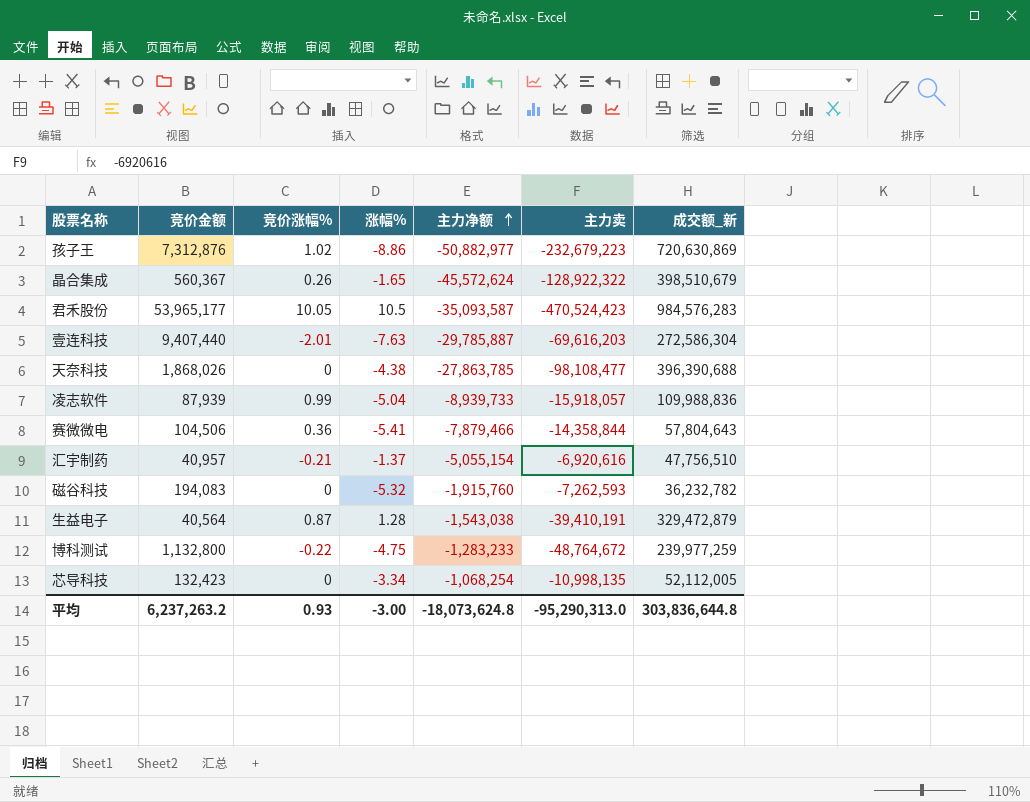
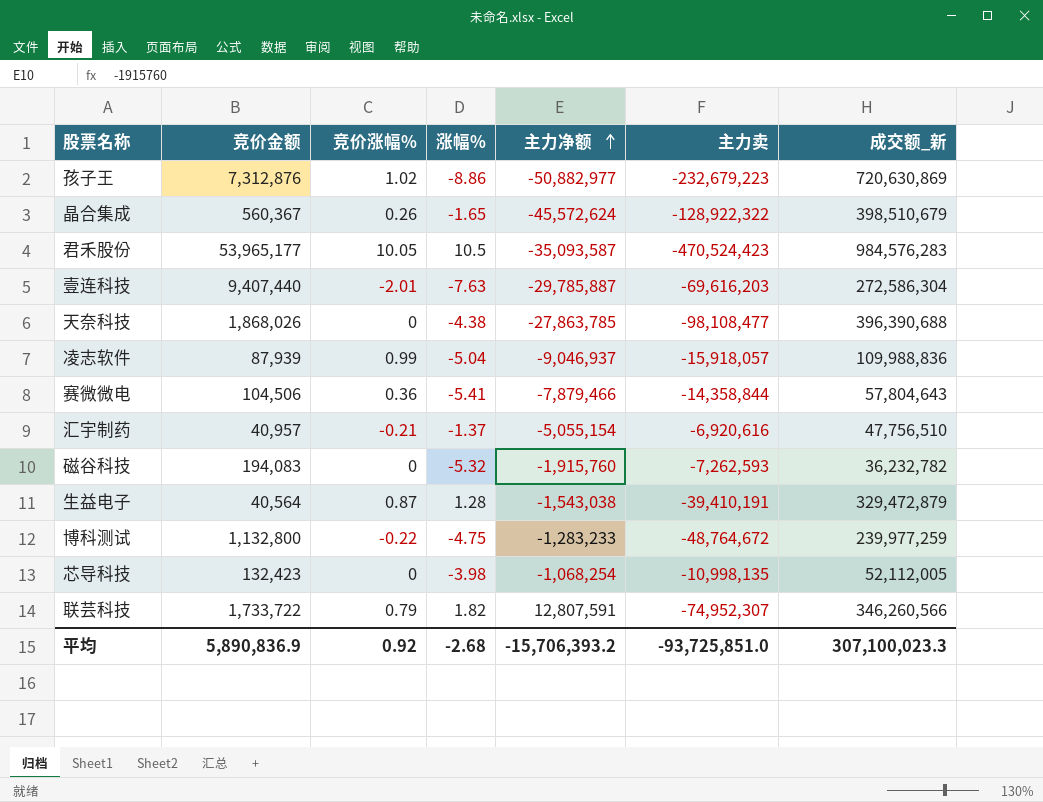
凌志软件 | 主力净额: -8,939,733 -> -9,046,937
芯导科技 | 涨幅%: -3.34 -> -3.98
row 联芸科技: none -> 1,733,722 | 0.79 | 1.82 | 12,807,591 | -74,952,307 | 346,260,566
平均 | 竞价金额: 6,237,263.2 -> 5,890,836.9
平均 | 竞价涨幅%: 0.93 -> 0.92
平均 | 涨幅%: -3.00 -> -2.68
平均 | 主力净额: -18,073,624.8 -> -15,706,393.2
平均 | 主力卖: -95,290,313.0 -> -93,725,851.0
平均 | 成交额_新: 303,836,644.8 -> 307,100,023.3

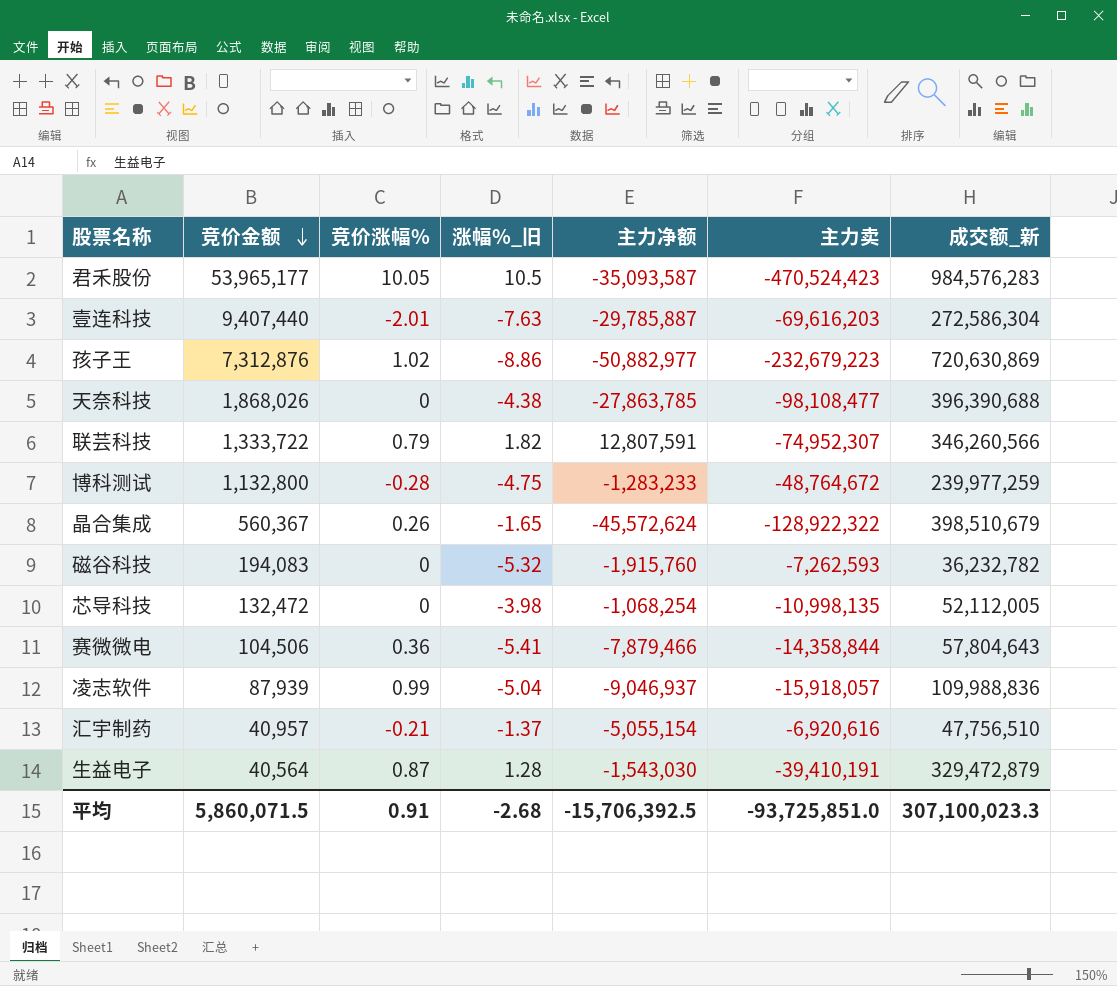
row order: 主力净额 ascending -> 竞价金额 descending
column name: 涨幅% -> 涨幅%_旧
联芸科技 | 竞价金额: 1,733,722 -> 1,333,722
博科测试 | 竞价涨幅%: -0.22 -> -0.28
芯导科技 | 竞价金额: 132,423 -> 132,472
生益电子 | 主力净额: -1,543,038 -> -1,543,030
平均 | 竞价金额: 5,890,836.9 -> 5,860,071.5
平均 | 竞价涨幅%: 0.92 -> 0.91
平均 | 主力净额: -15,706,393.2 -> -15,706,392.5

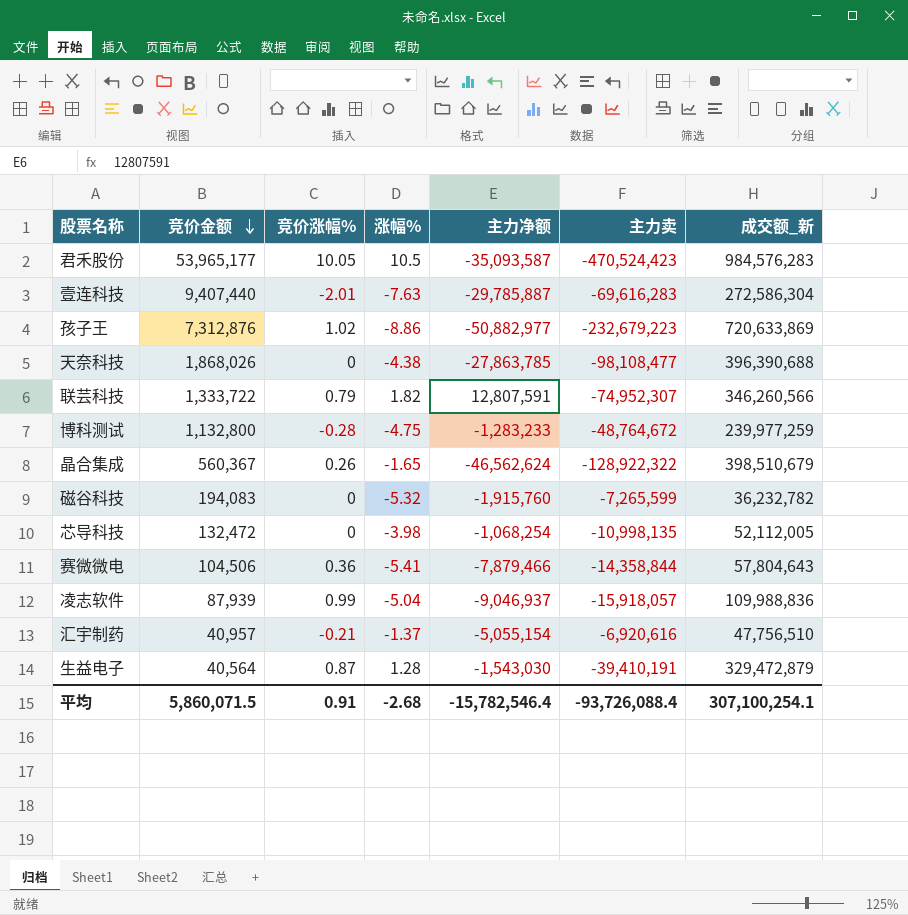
column name: 涨幅%_旧 -> 涨幅%
壹连科技 | 主力卖: -69,616,203 -> -69,616,283
孩子王 | 成交额_新: 720,630,869 -> 720,633,869
晶合集成 | 主力净额: -45,572,624 -> -46,562,624
磁谷科技 | 主力卖: -7,262,593 -> -7,265,599
平均 | 主力净额: -15,706,392.5 -> -15,782,546.4
平均 | 主力卖: -93,725,851.0 -> -93,726,088.4
平均 | 成交额_新: 307,100,023.3 -> 307,100,254.1

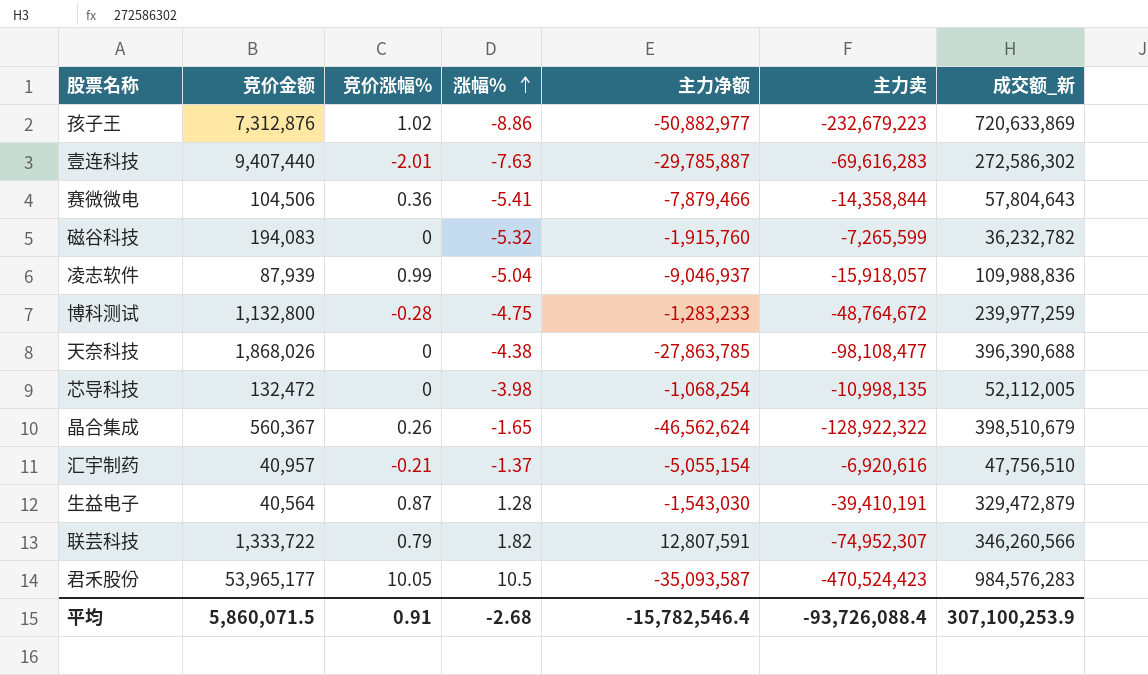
row order: 竞价金额 descending -> 涨幅% ascending
壹连科技 | 成交额_新: 272,586,304 -> 272,586,302
平均 | 成交额_新: 307,100,254.1 -> 307,100,253.9

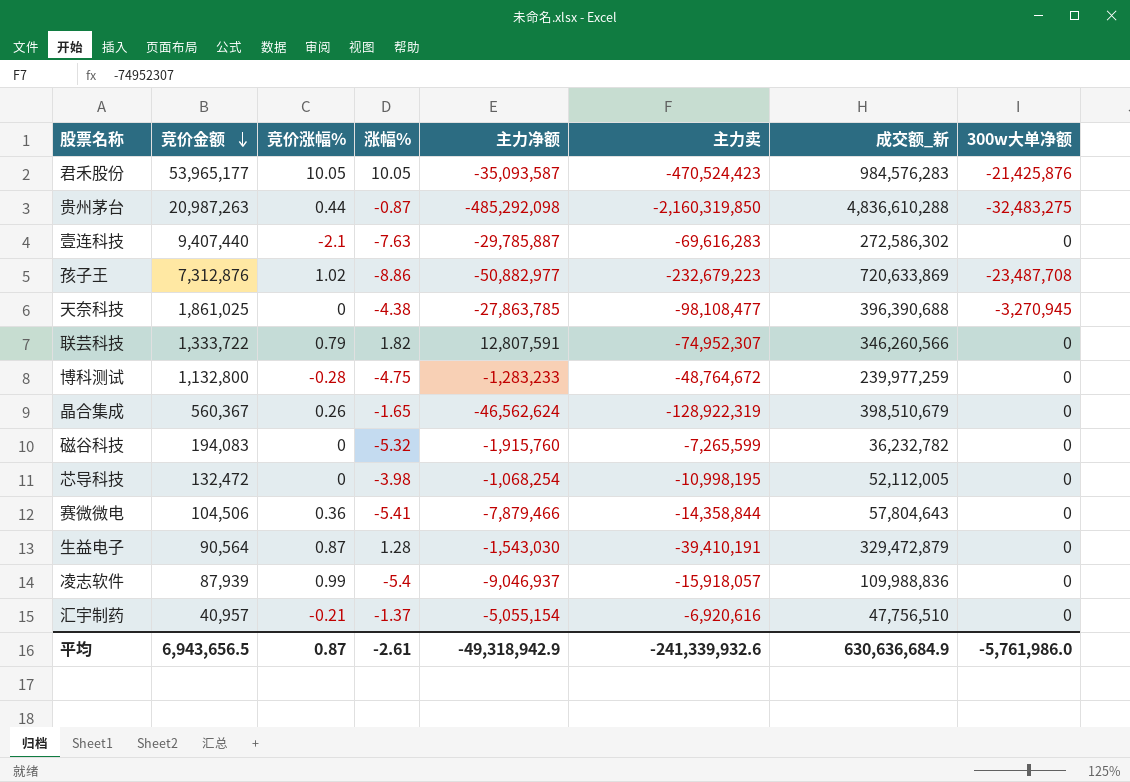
row order: 涨幅% ascending -> 竞价金额 descending
column 300w大单净额 | position: none -> 8
君禾股份 | 涨幅%: 10.5 -> 10.05
row 贵州茅台: none -> 20,987,263 | 0.44 | -0.87 | -485,292,098 | -2,160,319,850 | 4,836,610,288 | -32,483,275
壹连科技 | 竞价涨幅%: -2.01 -> -2.1
天奈科技 | 竞价金额: 1,868,026 -> 1,861,025
晶合集成 | 主力卖: -128,922,322 -> -128,922,319
芯导科技 | 主力卖: -10,998,135 -> -10,998,195
生益电子 | 竞价金额: 40,564 -> 90,564
凌志软件 | 涨幅%: -5.04 -> -5.4
平均 | 竞价金额: 5,860,071.5 -> 6,943,656.5
平均 | 竞价涨幅%: 0.91 -> 0.87
平均 | 涨幅%: -2.68 -> -2.61
平均 | 主力净额: -15,782,546.4 -> -49,318,942.9
平均 | 主力卖: -93,726,088.4 -> -241,339,932.6
平均 | 成交额_新: 307,100,253.9 -> 630,636,684.9

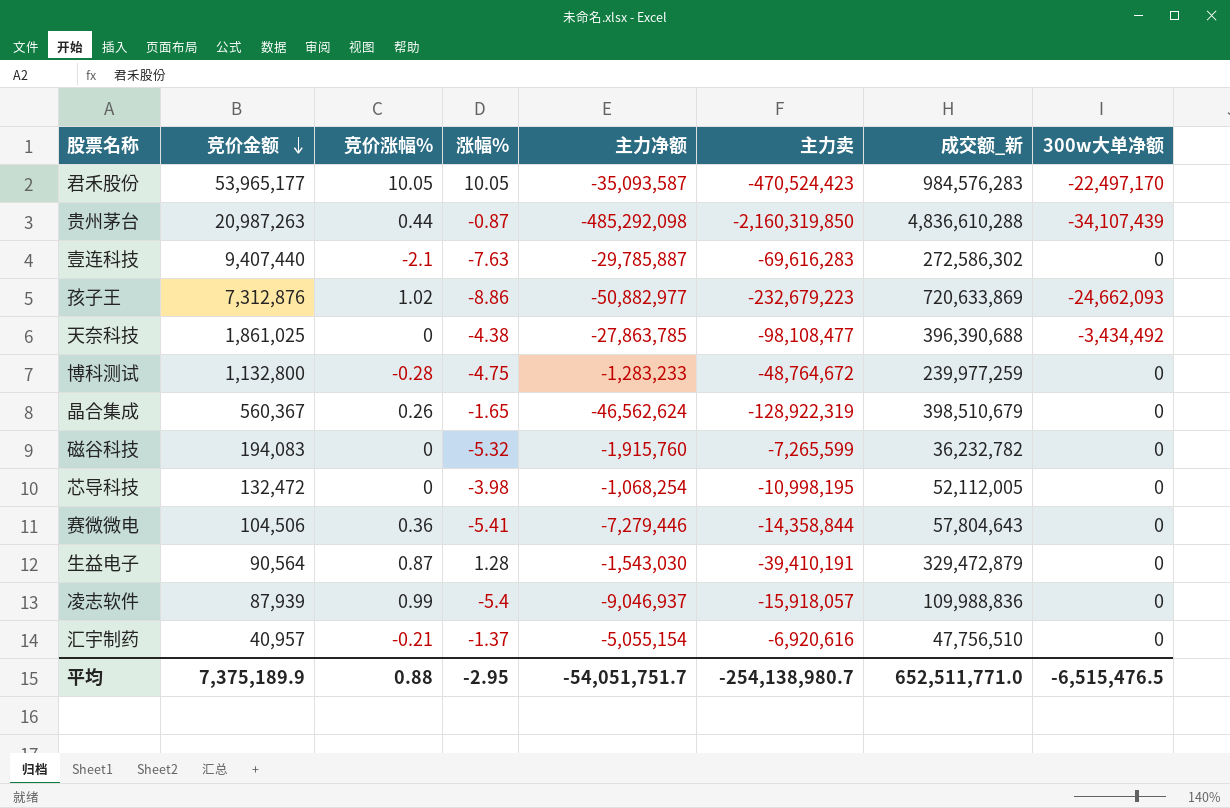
row 联芸科技: 1,333,722 | 0.79 | 1.82 | 12,807,591 | -74,952,307 | 346,260,566 | 0 -> none
君禾股份 | 300w大单净额: -21,425,876 -> -22,497,170
贵州茅台 | 300w大单净额: -32,483,275 -> -34,107,439
孩子王 | 300w大单净额: -23,487,708 -> -24,662,093
天奈科技 | 300w大单净额: -3,270,945 -> -3,434,492
赛微微电 | 主力净额: -7,879,466 -> -7,279,446
平均 | 竞价金额: 6,943,656.5 -> 7,375,189.9
平均 | 竞价涨幅%: 0.87 -> 0.88
平均 | 涨幅%: -2.61 -> -2.95
平均 | 主力净额: -49,318,942.9 -> -54,051,751.7
平均 | 主力卖: -241,339,932.6 -> -254,138,980.7
平均 | 成交额_新: 630,636,684.9 -> 652,511,771.0
平均 | 300w大单净额: -5,761,986.0 -> -6,515,476.5

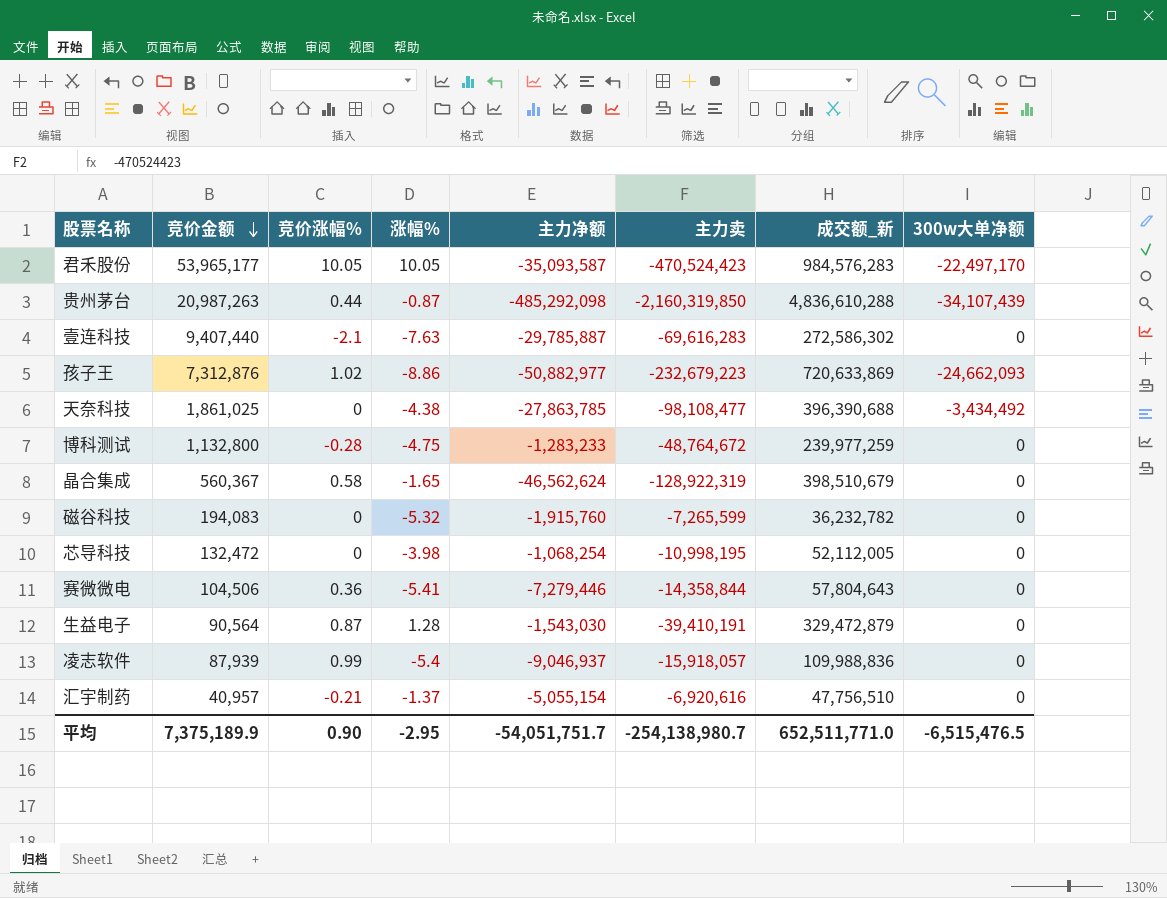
晶合集成 | 竞价涨幅%: 0.26 -> 0.58
平均 | 竞价涨幅%: 0.88 -> 0.90

